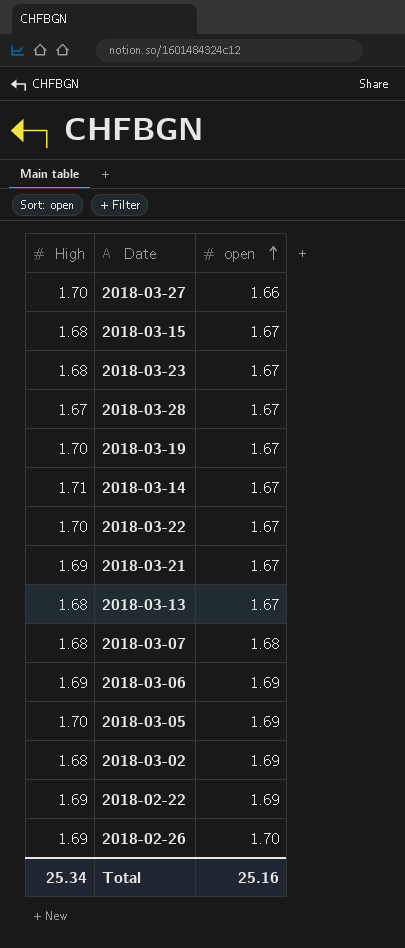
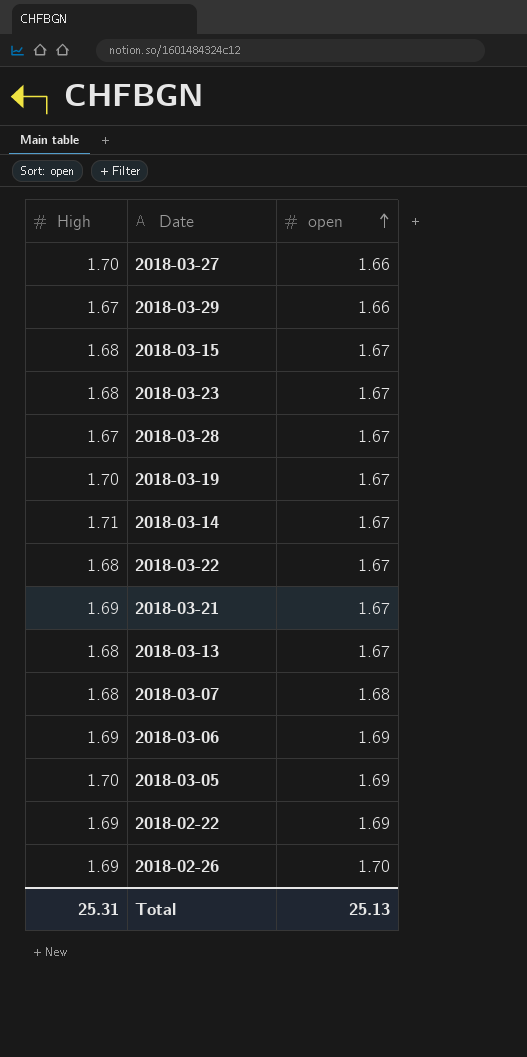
row 2018-03-02: 1.68 | 1.69 -> none
row 2018-03-29: none -> 1.67 | 1.66
2018-03-22 | High: 1.70 -> 1.68
Total | High: 25.34 -> 25.31
Total | open: 25.16 -> 25.13

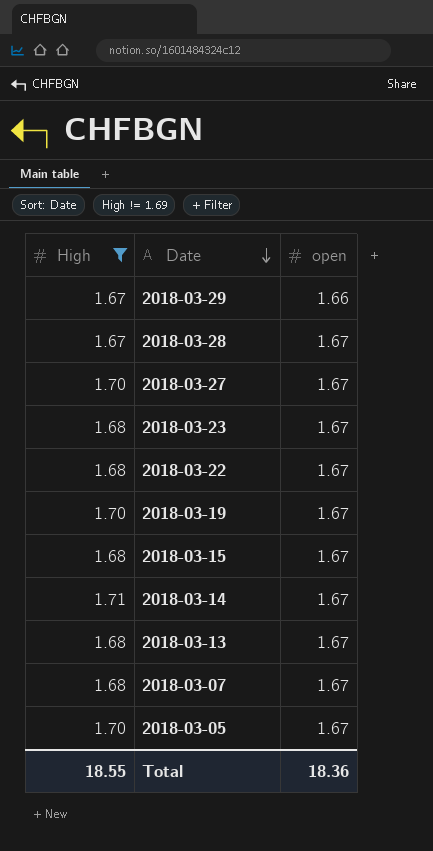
filter: none -> High != 1.69
row order: open ascending -> Date descending
2018-03-27 | open: 1.66 -> 1.67
2018-03-07 | open: 1.68 -> 1.67
2018-03-05 | open: 1.69 -> 1.67
Total | High: 25.31 -> 18.55
Total | open: 25.13 -> 18.36

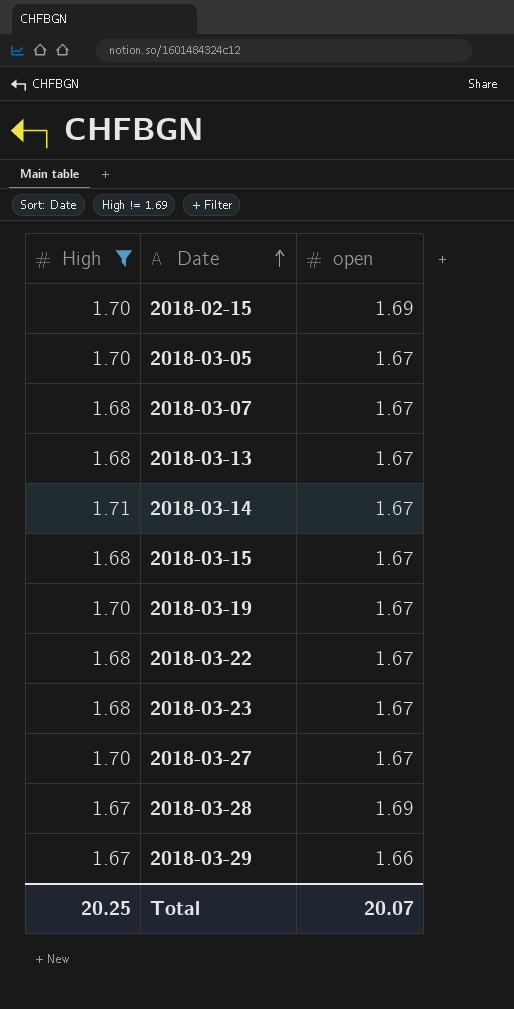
row order: Date descending -> Date ascending
row 2018-02-15: none -> 1.70 | 1.69
2018-03-28 | open: 1.67 -> 1.69
Total | High: 18.55 -> 20.25
Total | open: 18.36 -> 20.07

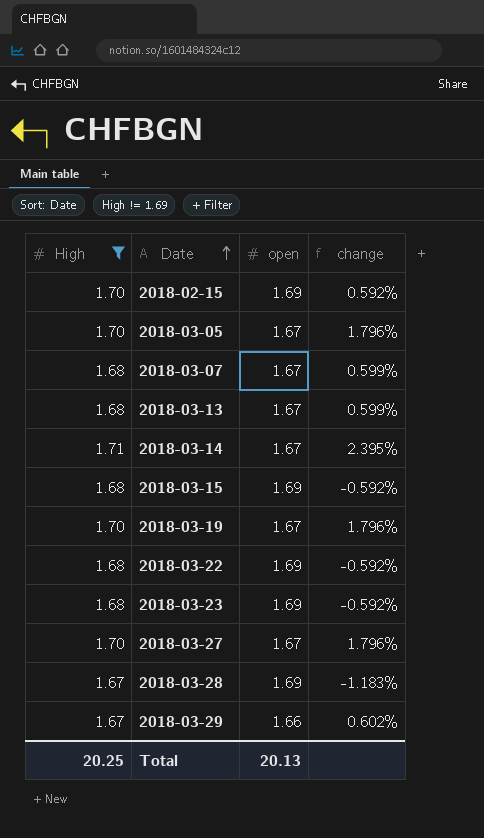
column change | formula: none -> ([High] - [open]) / [open]
2018-03-15 | open: 1.67 -> 1.69
2018-03-22 | open: 1.67 -> 1.69
2018-03-23 | open: 1.67 -> 1.69
Total | open: 20.07 -> 20.13

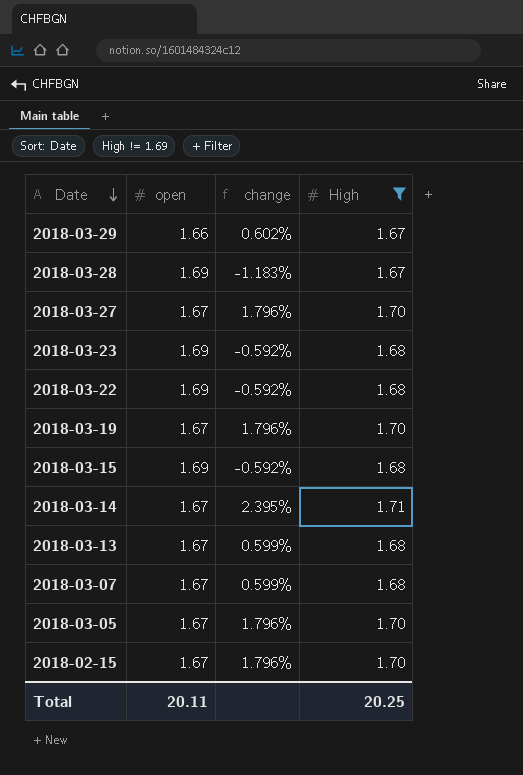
row order: Date ascending -> Date descending
column High | position: 1 -> 4
2018-02-15 | open: 1.69 -> 1.67
2018-02-15 | change: 0.592% -> 1.796%
Total | open: 20.13 -> 20.11

